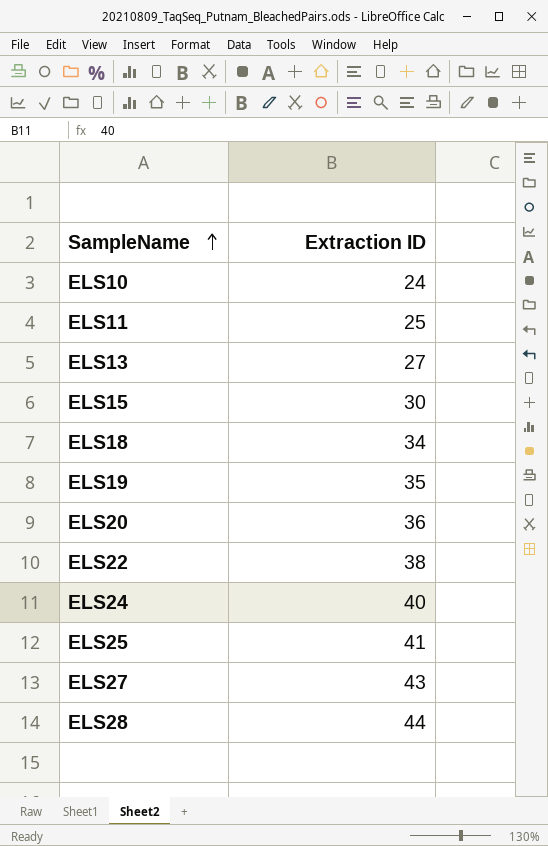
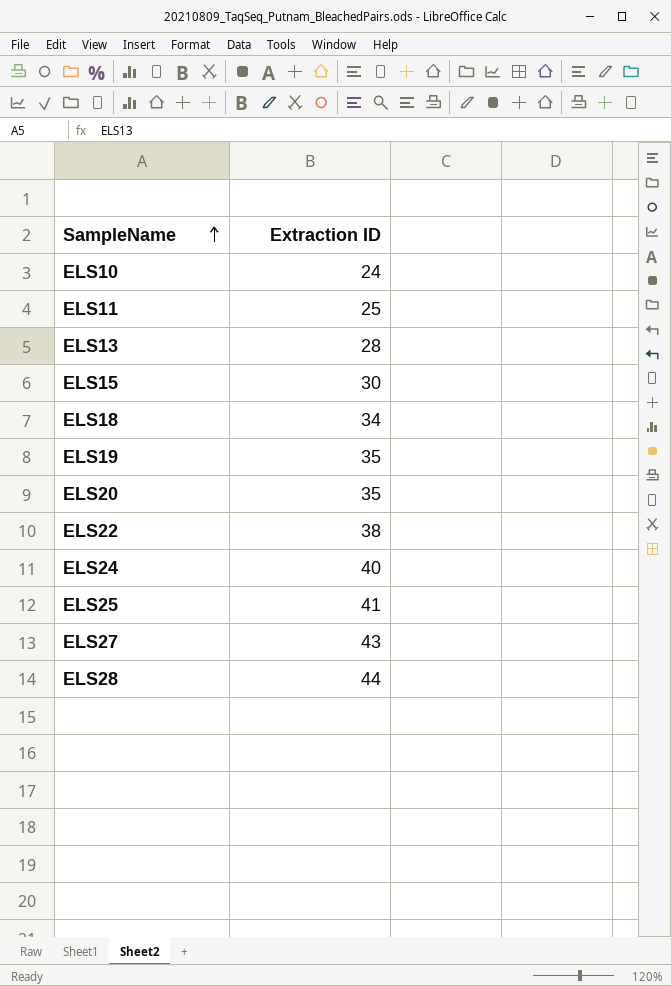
ELS13 | Extraction ID: 27 -> 28
ELS20 | Extraction ID: 36 -> 35

